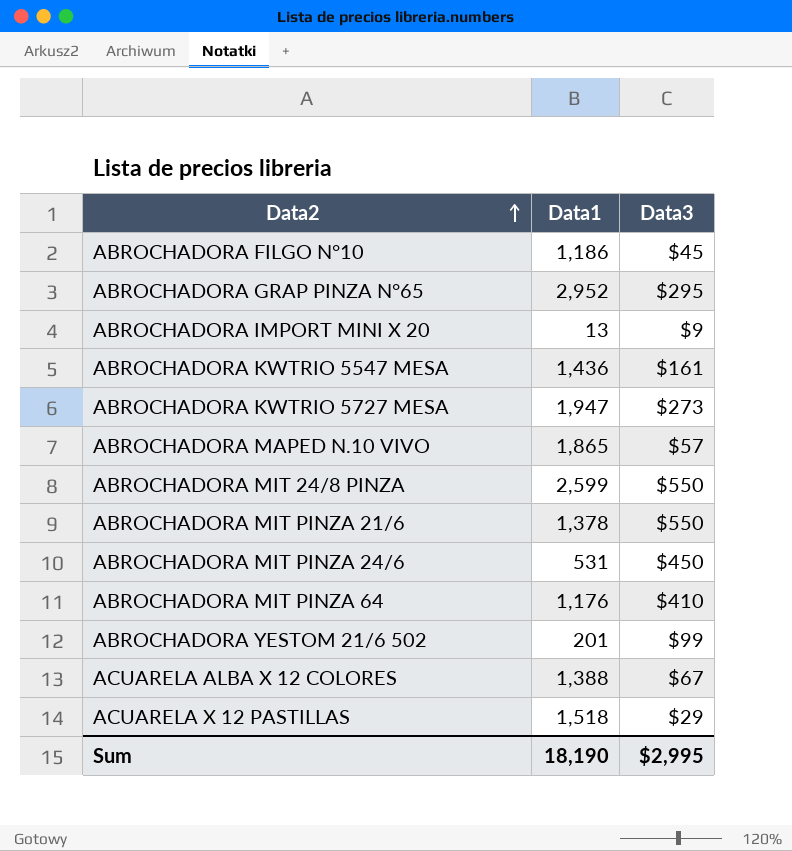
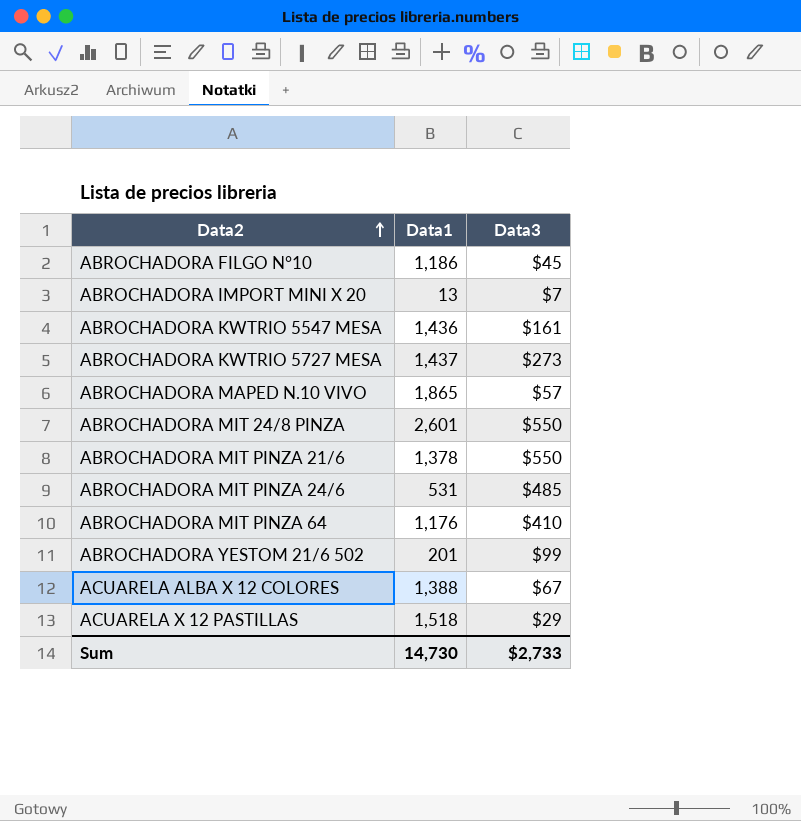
row ABROCHADORA GRAP PINZA N°65: 2,952 | $295 -> none
ABROCHADORA IMPORT MINI X 20 | Data3: $9 -> $7
ABROCHADORA KWTRIO 5727 MESA | Data1: 1,947 -> 1,437
ABROCHADORA MIT 24/8 PINZA | Data1: 2,599 -> 2,601
ABROCHADORA MIT PINZA 24/6 | Data3: $450 -> $485
Sum | Data1: 18,190 -> 14,730
Sum | Data3: $2,995 -> $2,733

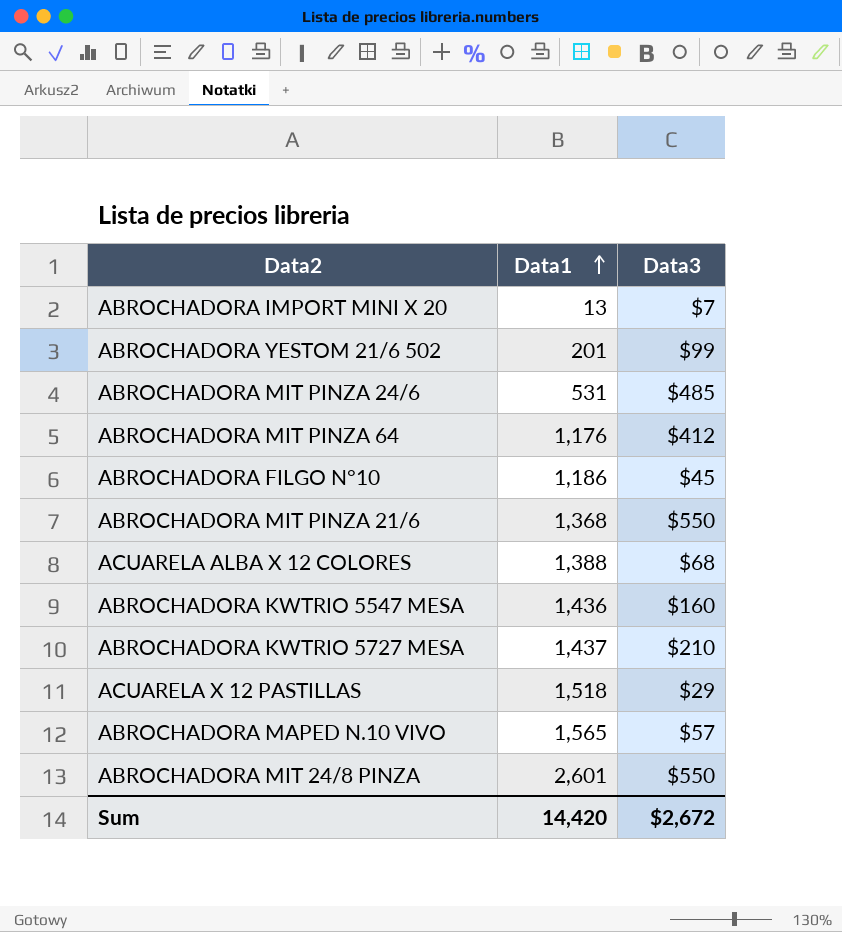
row order: Data2 ascending -> Data1 ascending
ABROCHADORA MIT PINZA 64 | Data3: $410 -> $412
ABROCHADORA MIT PINZA 21/6 | Data1: 1,378 -> 1,368
ACUARELA ALBA X 12 COLORES | Data3: $67 -> $68
ABROCHADORA KWTRIO 5547 MESA | Data3: $161 -> $160
ABROCHADORA KWTRIO 5727 MESA | Data3: $273 -> $210
ABROCHADORA MAPED N.10 VIVO | Data1: 1,865 -> 1,565
Sum | Data1: 14,730 -> 14,420
Sum | Data3: $2,733 -> $2,672

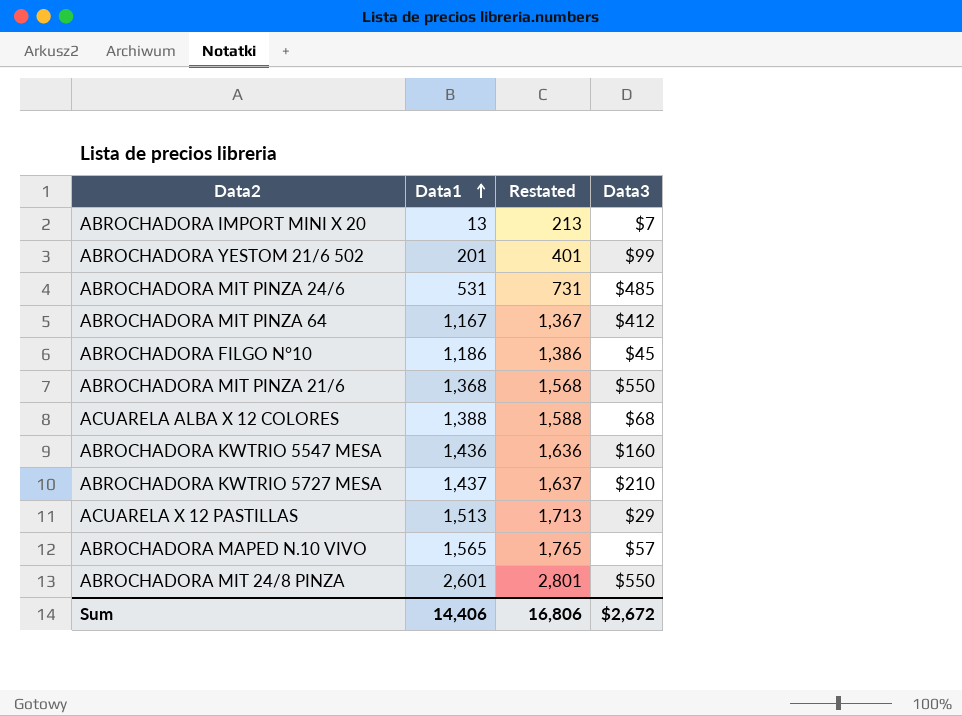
column Restated | formula: none -> [Data1] + 200
ABROCHADORA MIT PINZA 64 | Data1: 1,176 -> 1,167
ACUARELA X 12 PASTILLAS | Data1: 1,518 -> 1,513
Sum | Data1: 14,420 -> 14,406

